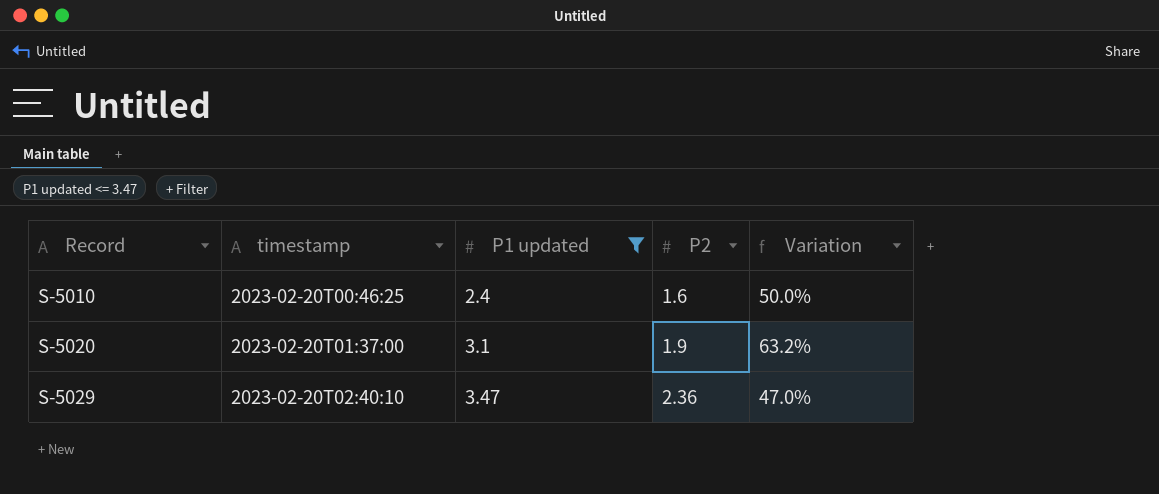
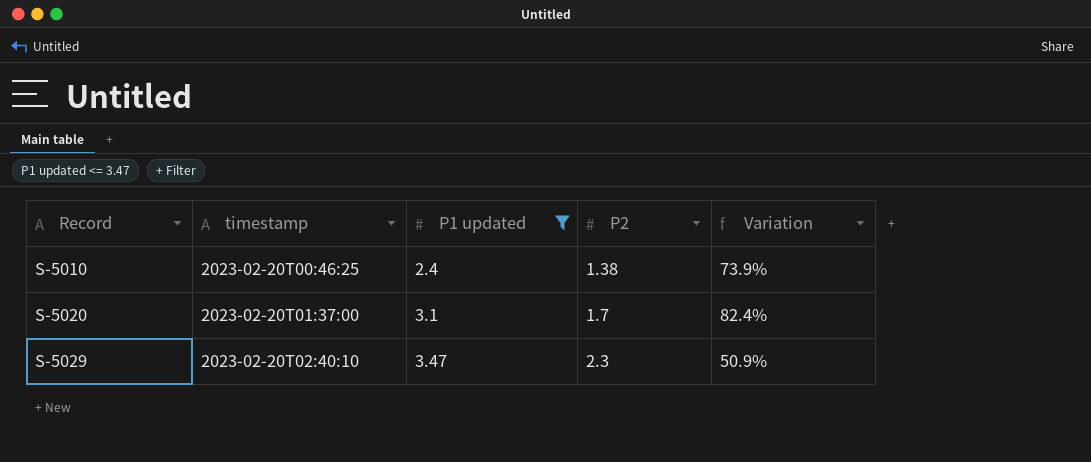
S-5010 | P2: 1.6 -> 1.38
S-5010 | Variation: 50.0% -> 73.9%
S-5020 | P2: 1.9 -> 1.7
S-5020 | Variation: 63.2% -> 82.4%
S-5029 | P2: 2.36 -> 2.3
S-5029 | Variation: 47.0% -> 50.9%

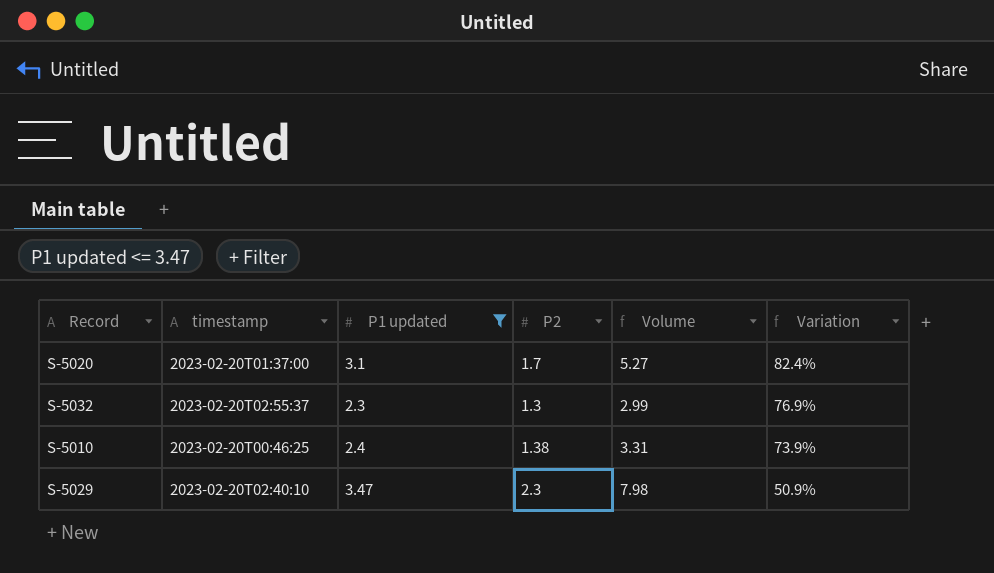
row order: Record ascending -> Variation descending
column Volume | formula: none -> [P1 updated] * [P2]
row S-5032: none -> 2023-02-20T02:55:37 | 2.3 | 1.3 | 2.99 | 76.9%

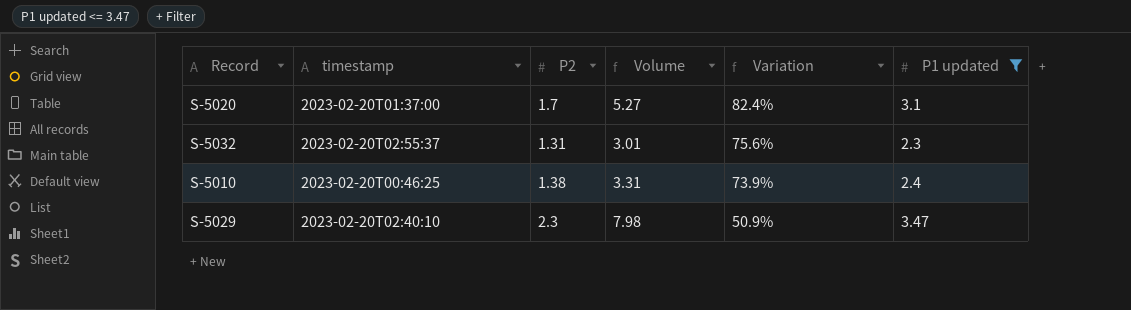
column P1 updated | position: 3 -> 6
S-5032 | P2: 1.3 -> 1.31
S-5032 | Volume: 2.99 -> 3.01
S-5032 | Variation: 76.9% -> 75.6%

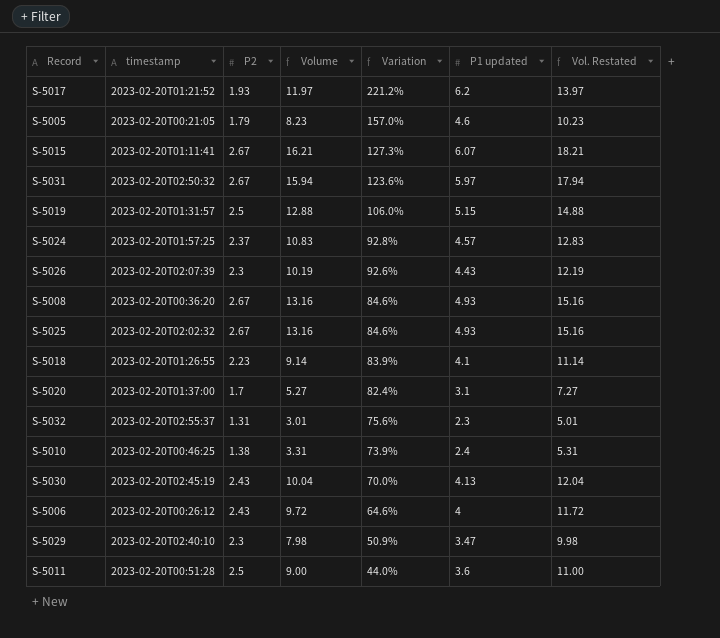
filter: P1 updated <= 3.47 -> none
column Vol. Restated | formula: none -> [Volume] + 2

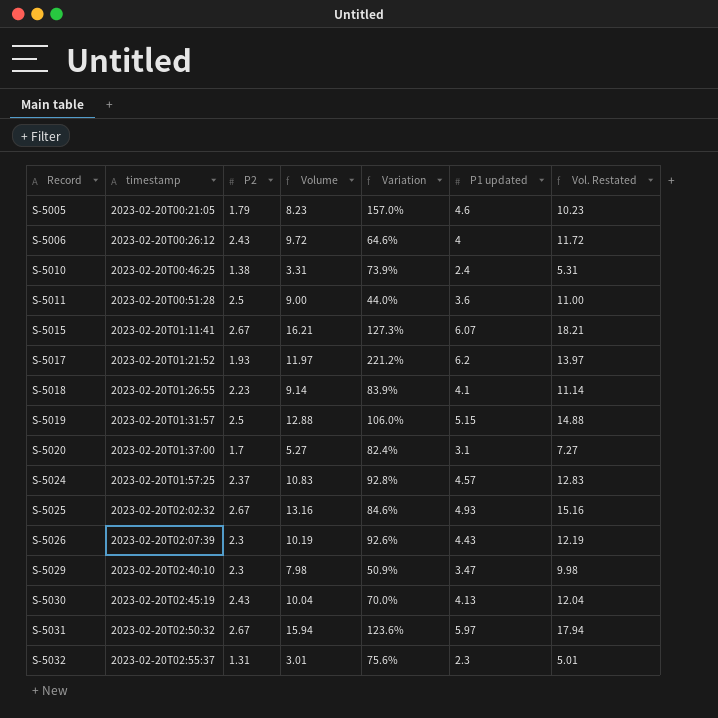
row order: Variation descending -> Record ascending
row S-5008: 2023-02-20T00:36:20 | 2.67 | 13.16 | 84.6% | 4.93 | 15.16 -> none

